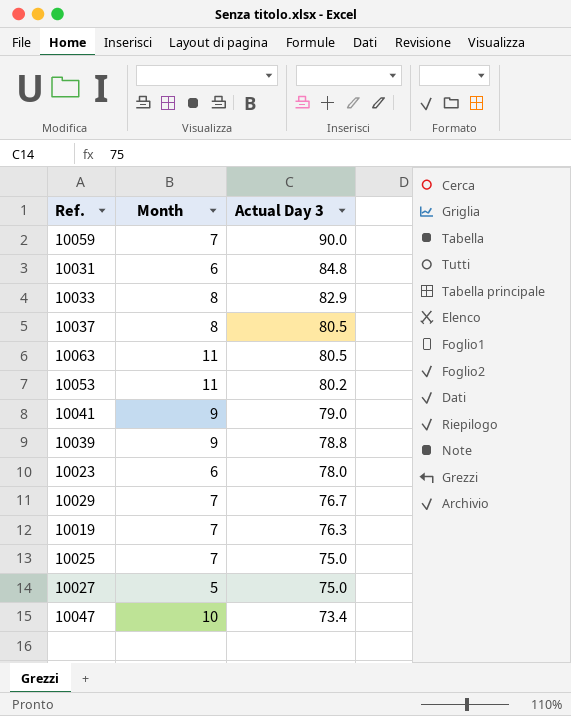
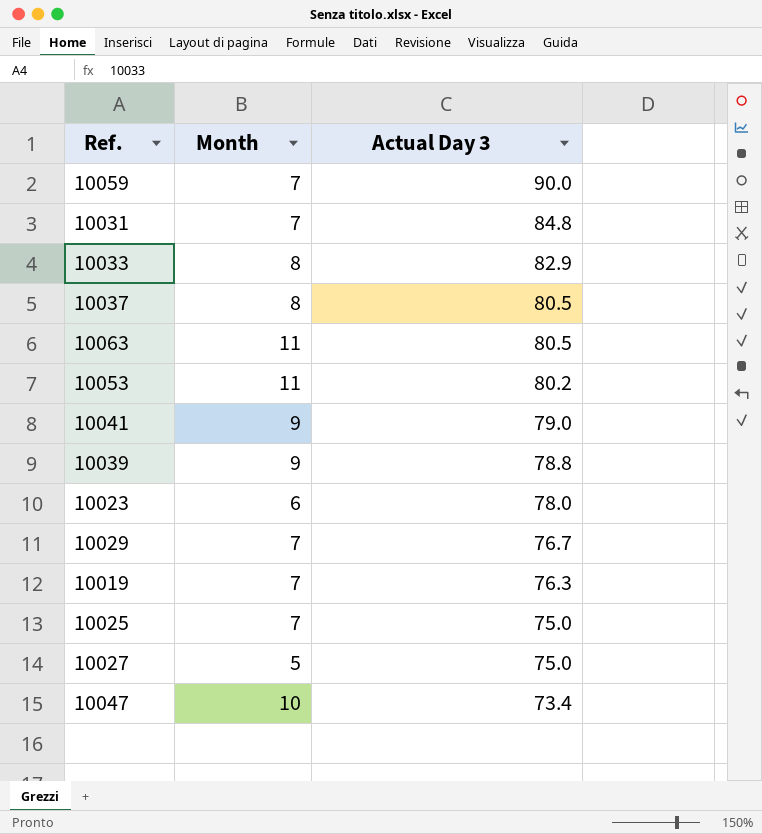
10031 | Month: 6 -> 7

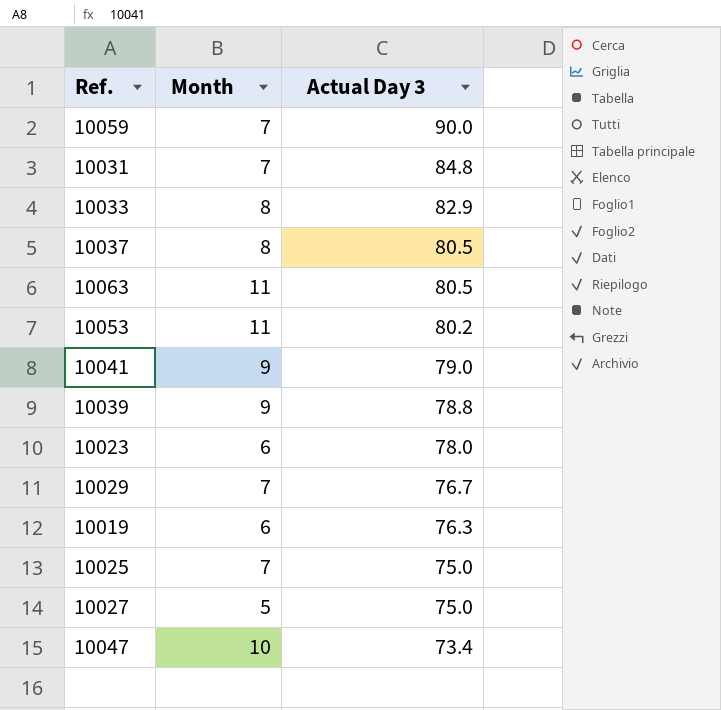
10019 | Month: 7 -> 6

